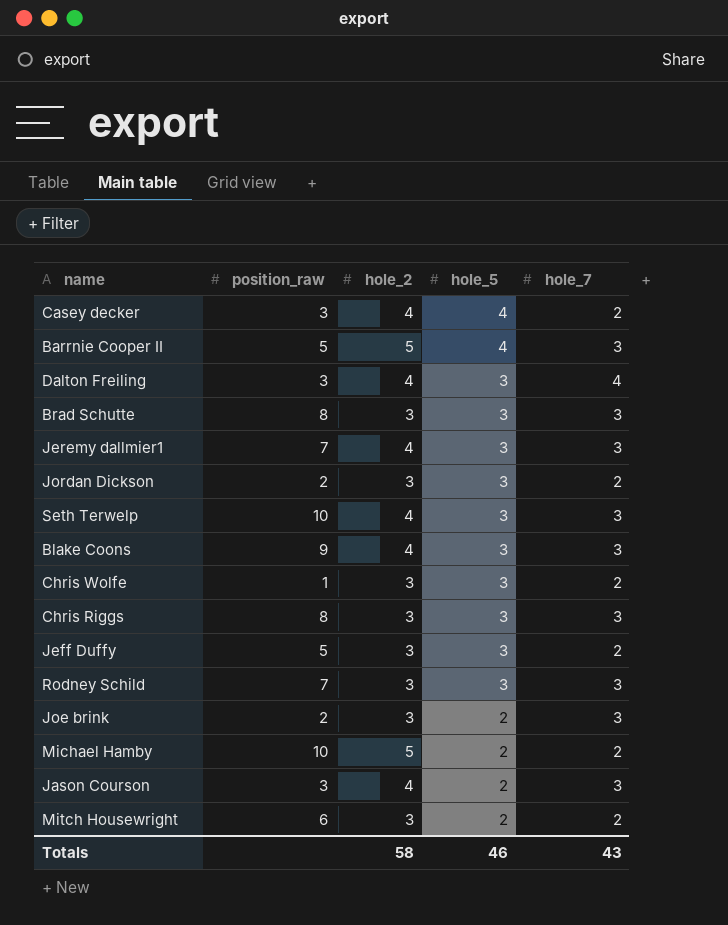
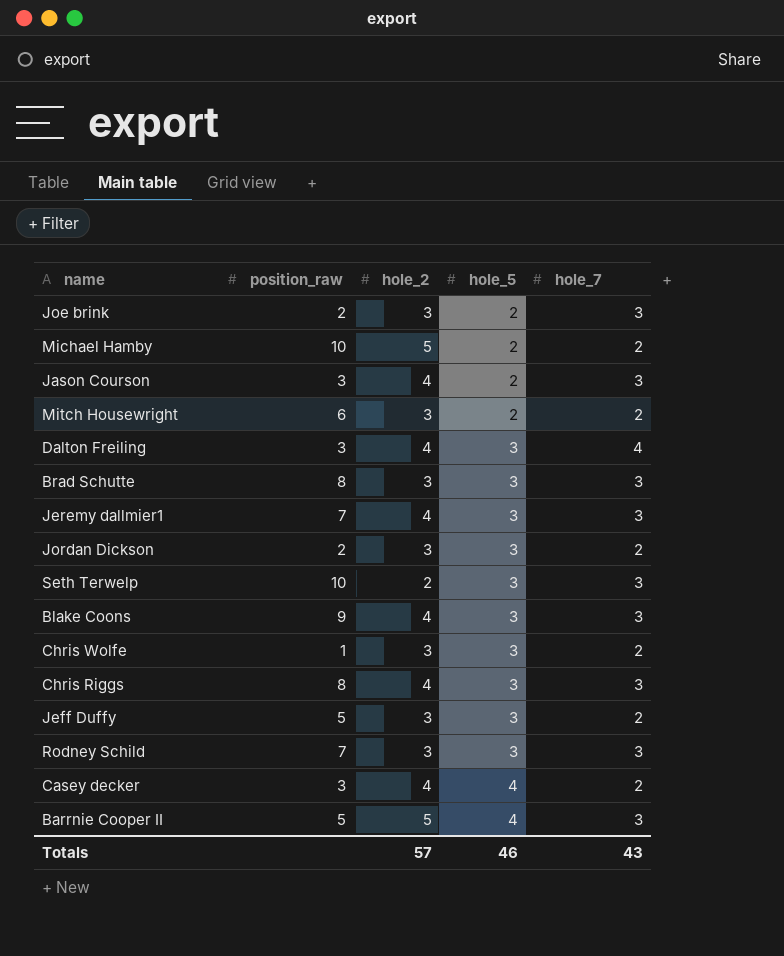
row order: hole_5 descending -> hole_5 ascending
Seth Terwelp | hole_2: 4 -> 2
Chris Riggs | hole_2: 3 -> 4
Totals | hole_2: 58 -> 57

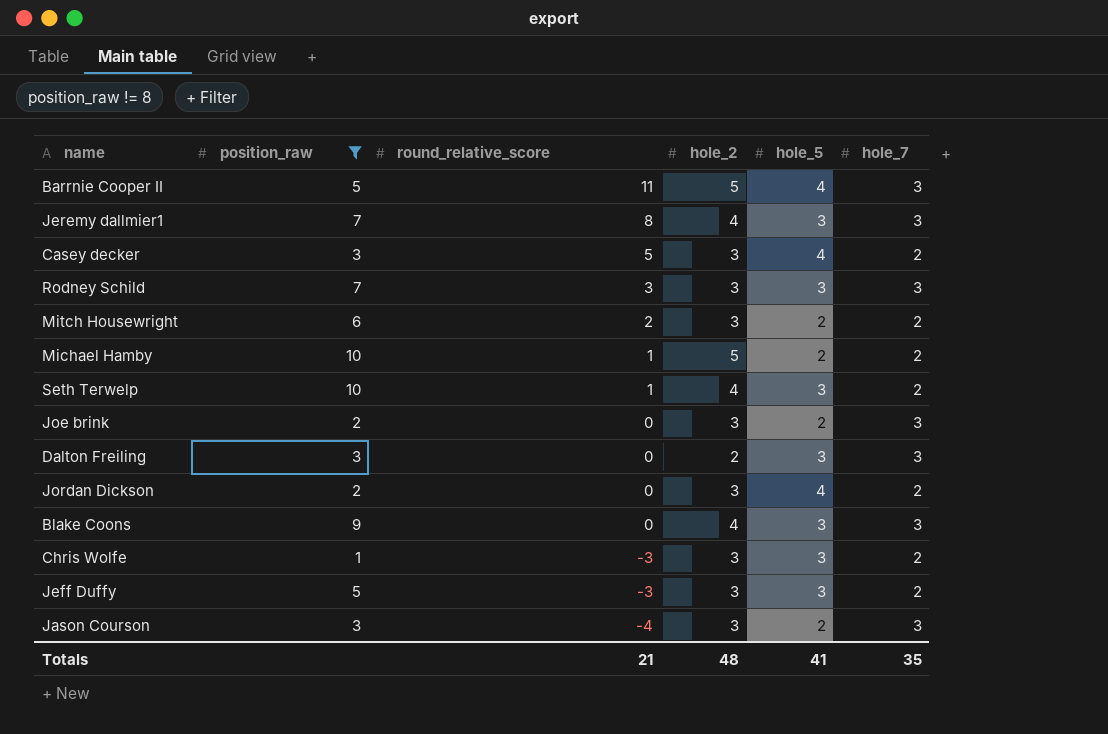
filter: none -> position_raw != 8
row order: hole_5 ascending -> round_relative_score descending
column round_relative_score | position: none -> 3
Casey decker | hole_2: 4 -> 3
Seth Terwelp | hole_2: 2 -> 4
Seth Terwelp | hole_7: 3 -> 2
Dalton Freiling | hole_2: 4 -> 2
Dalton Freiling | hole_7: 4 -> 3
Jordan Dickson | hole_5: 3 -> 4
Jason Courson | hole_2: 4 -> 3
Totals | hole_2: 57 -> 48
Totals | hole_5: 46 -> 41
Totals | hole_7: 43 -> 35

